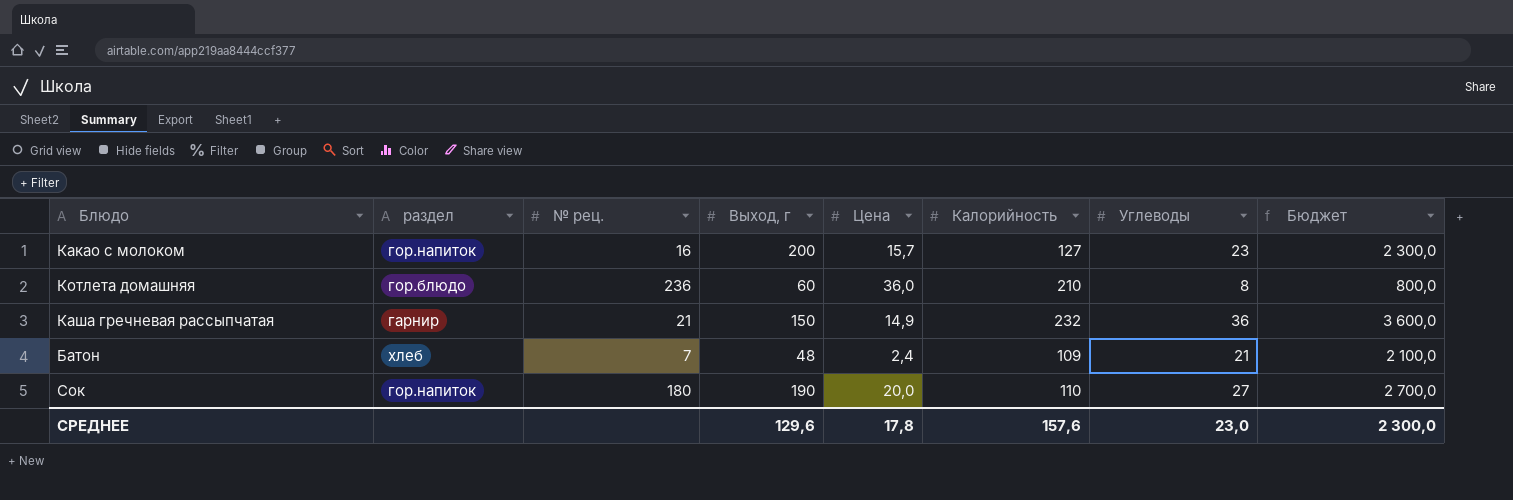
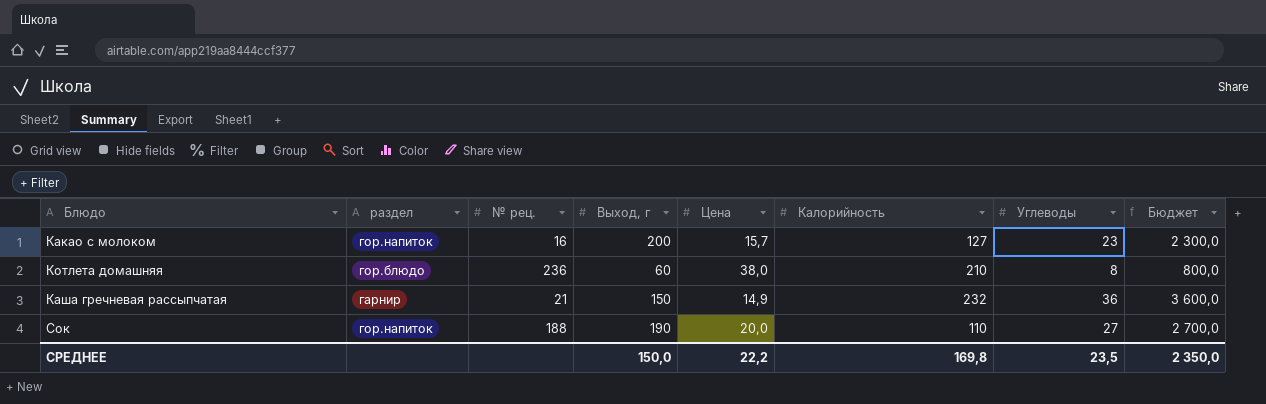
row Батон: хлеб | 7 | 48 | 2,4 | 109 | 21 | 2 100,0 -> none
Котлета домашняя | Цена: 36,0 -> 38,0
Сок | № рец.: 180 -> 188
СРЕДНЕЕ | Выход, г: 129,6 -> 150,0
СРЕДНЕЕ | Цена: 17,8 -> 22,2
СРЕДНЕЕ | Калорийность: 157,6 -> 169,8
СРЕДНЕЕ | Углеводы: 23,0 -> 23,5
СРЕДНЕЕ | Бюджет: 2 300,0 -> 2 350,0

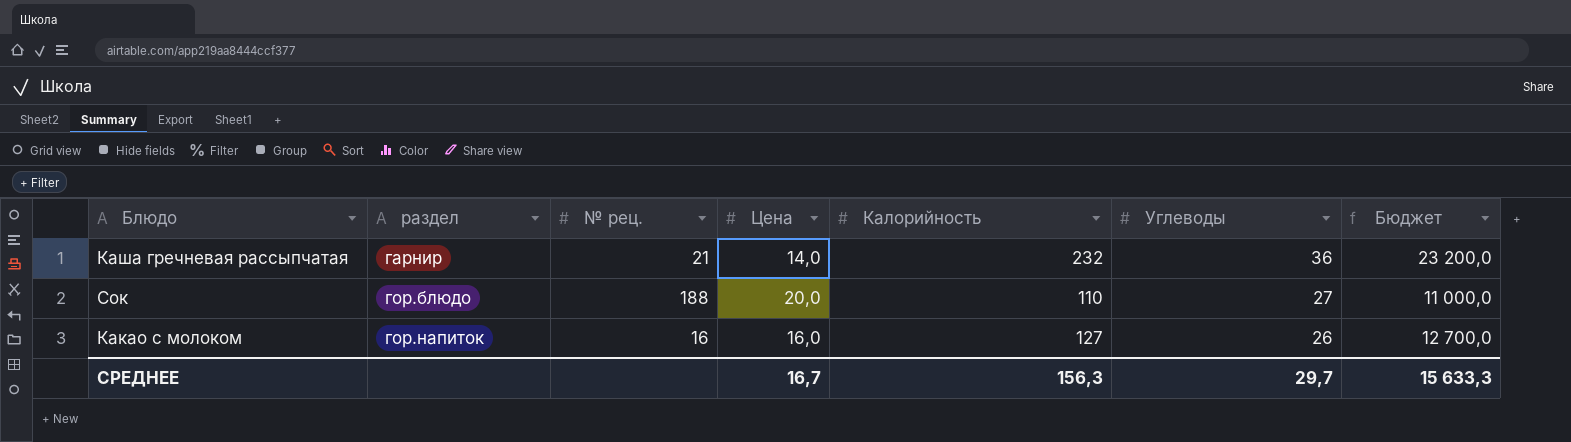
row order: none -> раздел ascending
column Выход, г | position: 4 -> none
column Бюджет | formula: [Углеводы] * 100 -> [Калорийность] * 100
row Котлета домашняя: гор.блюдо | 236 | 60 | 38,0 | 210 | 8 | 800,0 -> none
Каша гречневая рассыпчатая | Цена: 14,9 -> 14,0
Сок | раздел: гор.напиток -> гор.блюдо
Какао с молоком | Цена: 15,7 -> 16,0
Какао с молоком | Углеводы: 23 -> 26
СРЕДНЕЕ | Цена: 22,2 -> 16,7
СРЕДНЕЕ | Калорийность: 169,8 -> 156,3
СРЕДНЕЕ | Углеводы: 23,5 -> 29,7
СРЕДНЕЕ | Бюджет: 2 350,0 -> 15 633,3

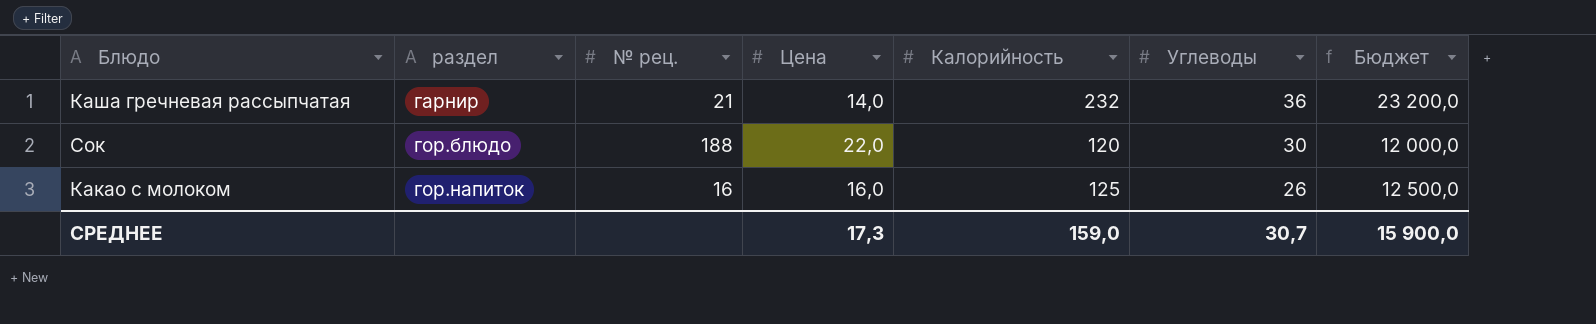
Сок | Цена: 20,0 -> 22,0
Сок | Калорийность: 110 -> 120
Сок | Углеводы: 27 -> 30
Сок | Бюджет: 11 000,0 -> 12 000,0
Какао с молоком | Калорийность: 127 -> 125
Какао с молоком | Бюджет: 12 700,0 -> 12 500,0
СРЕДНЕЕ | Цена: 16,7 -> 17,3
СРЕДНЕЕ | Калорийность: 156,3 -> 159,0
СРЕДНЕЕ | Углеводы: 29,7 -> 30,7
СРЕДНЕЕ | Бюджет: 15 633,3 -> 15 900,0

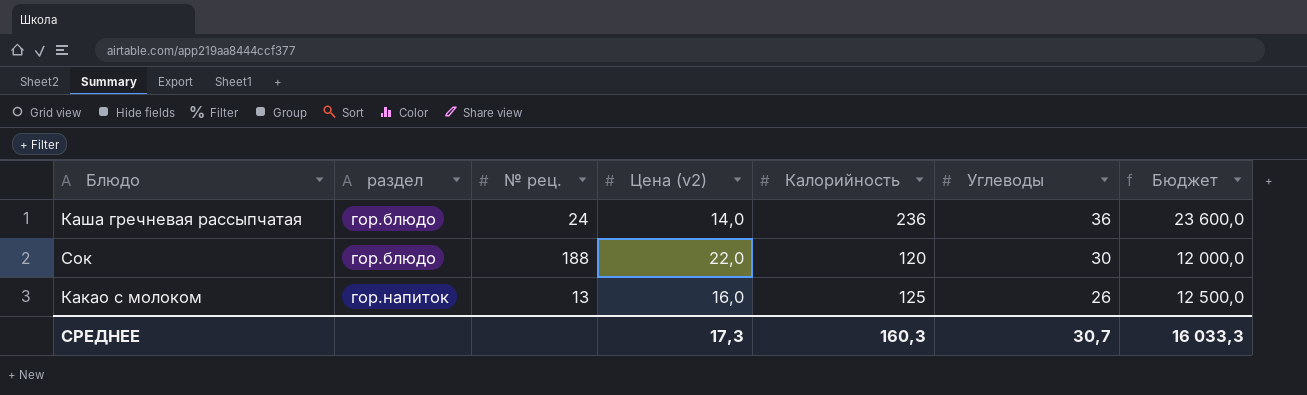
column name: Цена -> Цена (v2)
Каша гречневая рассыпчатая | раздел: гарнир -> гор.блюдо
Каша гречневая рассыпчатая | № рец.: 21 -> 24
Каша гречневая рассыпчатая | Калорийность: 232 -> 236
Каша гречневая рассыпчатая | Бюджет: 23 200,0 -> 23 600,0
Какао с молоком | № рец.: 16 -> 13
СРЕДНЕЕ | Калорийность: 159,0 -> 160,3
СРЕДНЕЕ | Бюджет: 15 900,0 -> 16 033,3

